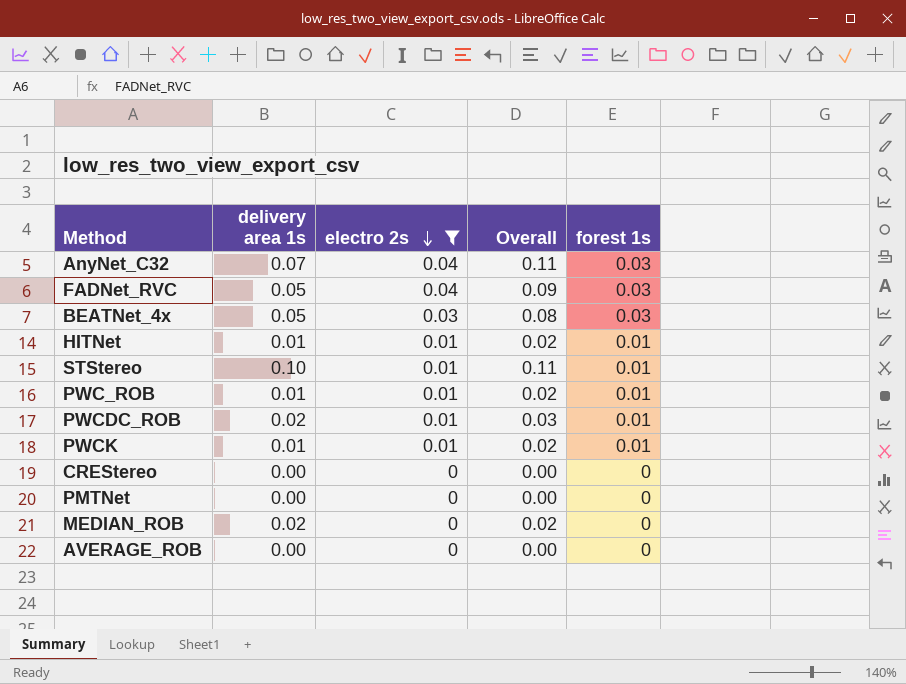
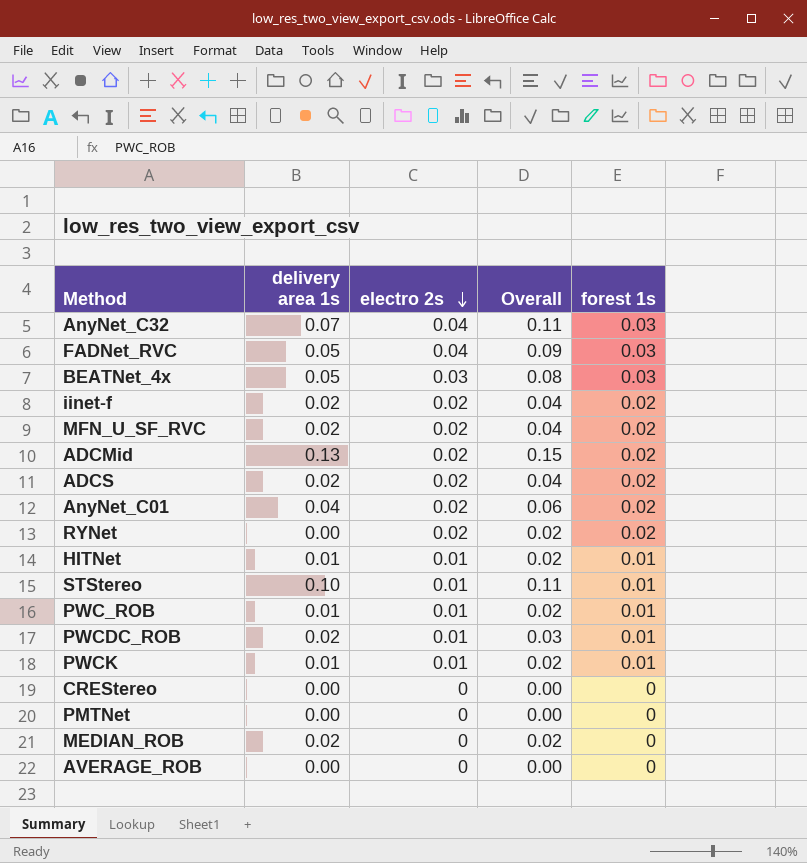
filter: electro 2s != 0.02 -> none

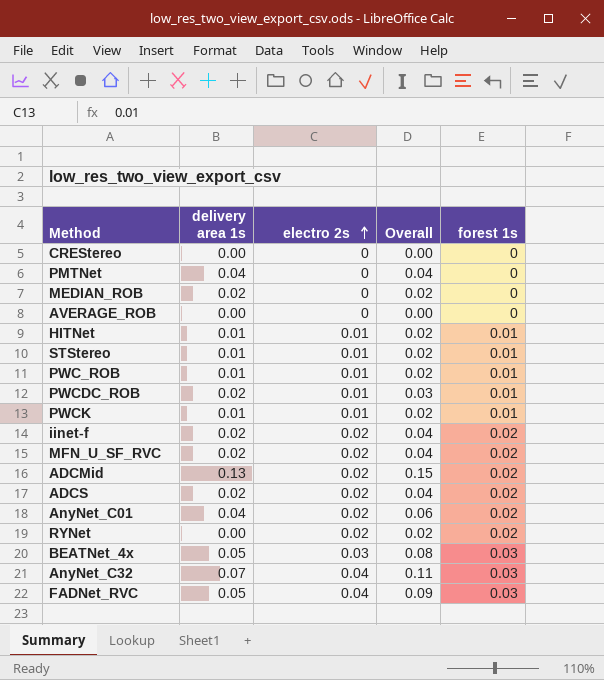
row order: electro 2s descending -> electro 2s ascending
PMTNet | delivery area 1s: 0.00 -> 0.04
PMTNet | Overall: 0.00 -> 0.04
STStereo | delivery area 1s: 0.10 -> 0.01
STStereo | Overall: 0.11 -> 0.02

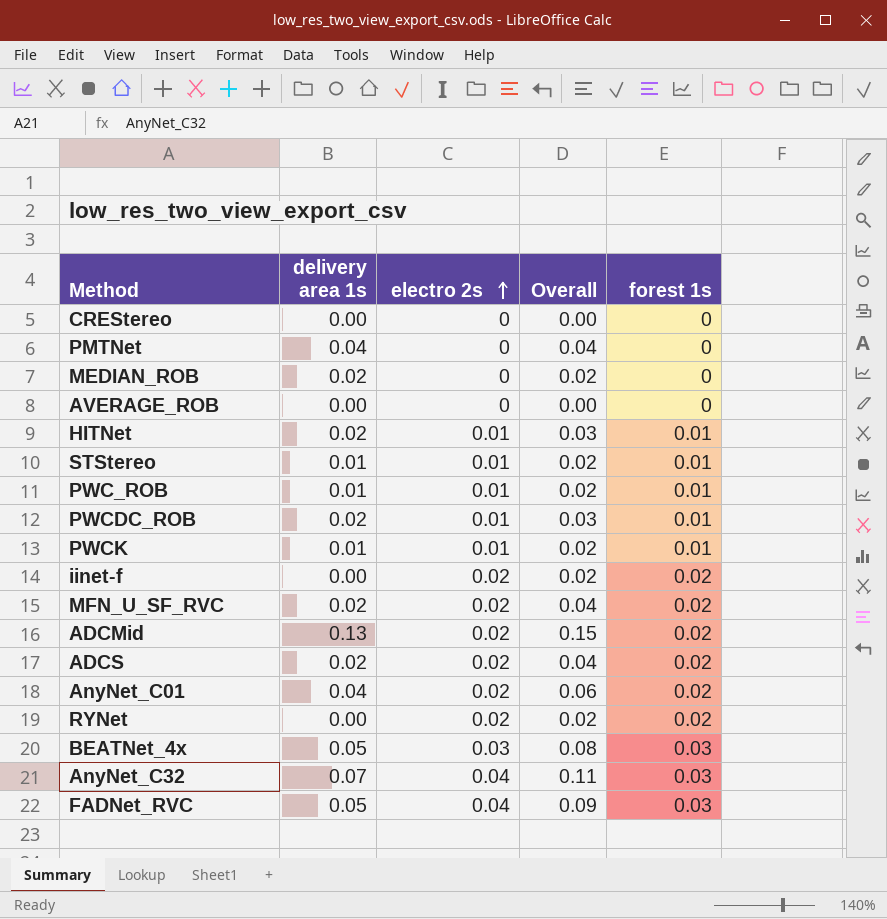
HITNet | delivery area 1s: 0.01 -> 0.02
HITNet | Overall: 0.02 -> 0.03
iinet-f | delivery area 1s: 0.02 -> 0.00
iinet-f | Overall: 0.04 -> 0.02

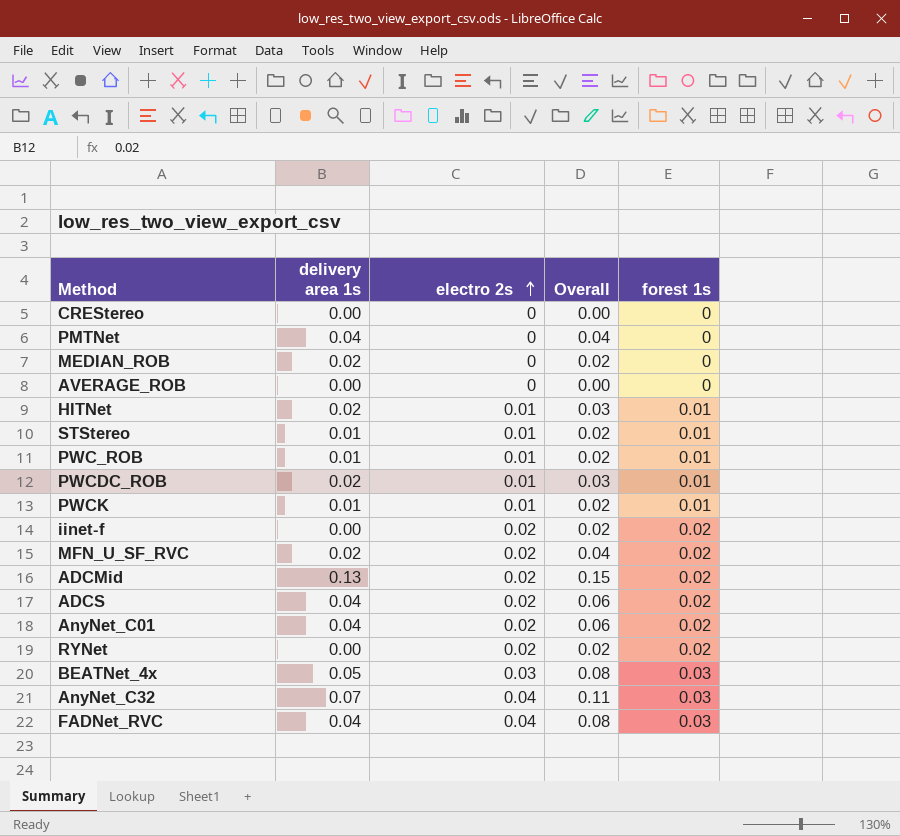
ADCS | delivery area 1s: 0.02 -> 0.04
ADCS | Overall: 0.04 -> 0.06
FADNet_RVC | delivery area 1s: 0.05 -> 0.04
FADNet_RVC | Overall: 0.09 -> 0.08

